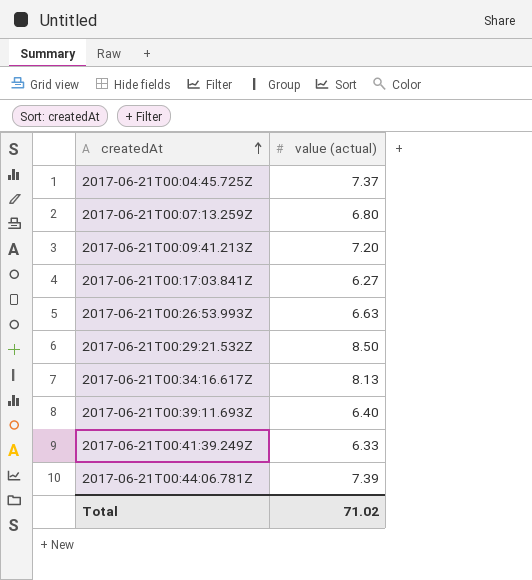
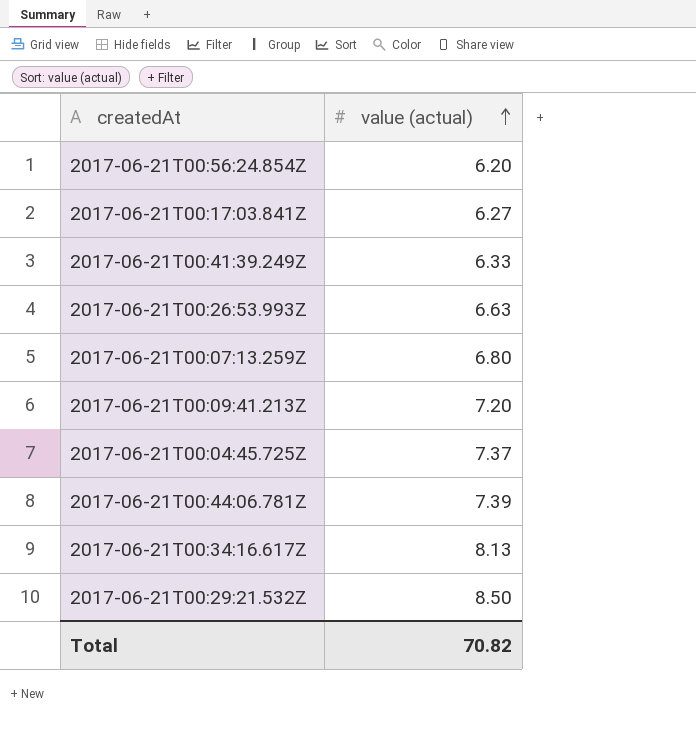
row order: createdAt ascending -> value (actual) ascending
row 2017-06-21T00:39:11.693Z: 6.40 -> none
row 2017-06-21T00:56:24.854Z: none -> 6.20
Total | value (actual): 71.02 -> 70.82

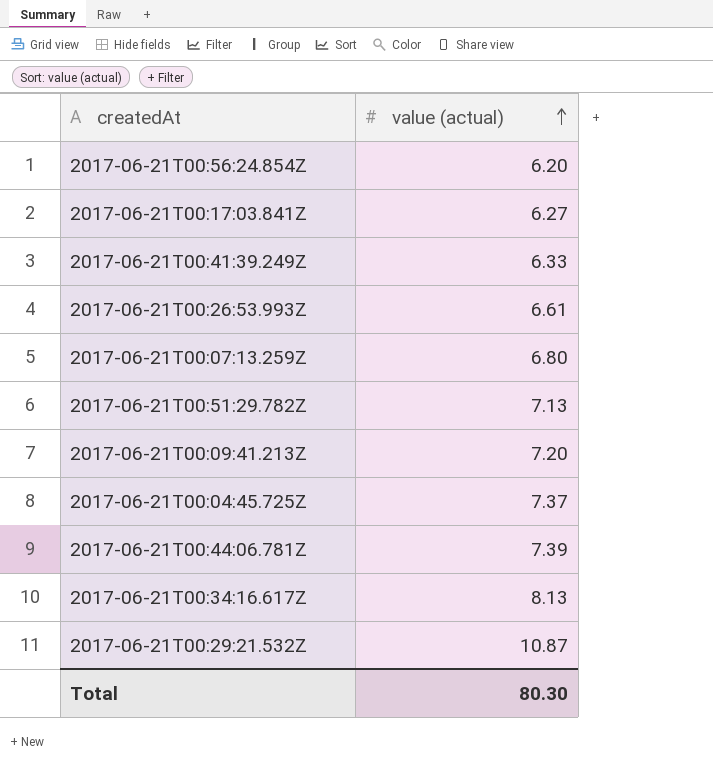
2017-06-21T00:26:53.993Z | value (actual): 6.63 -> 6.61
row 2017-06-21T00:51:29.782Z: none -> 7.13
2017-06-21T00:29:21.532Z | value (actual): 8.50 -> 10.87
Total | value (actual): 70.82 -> 80.30

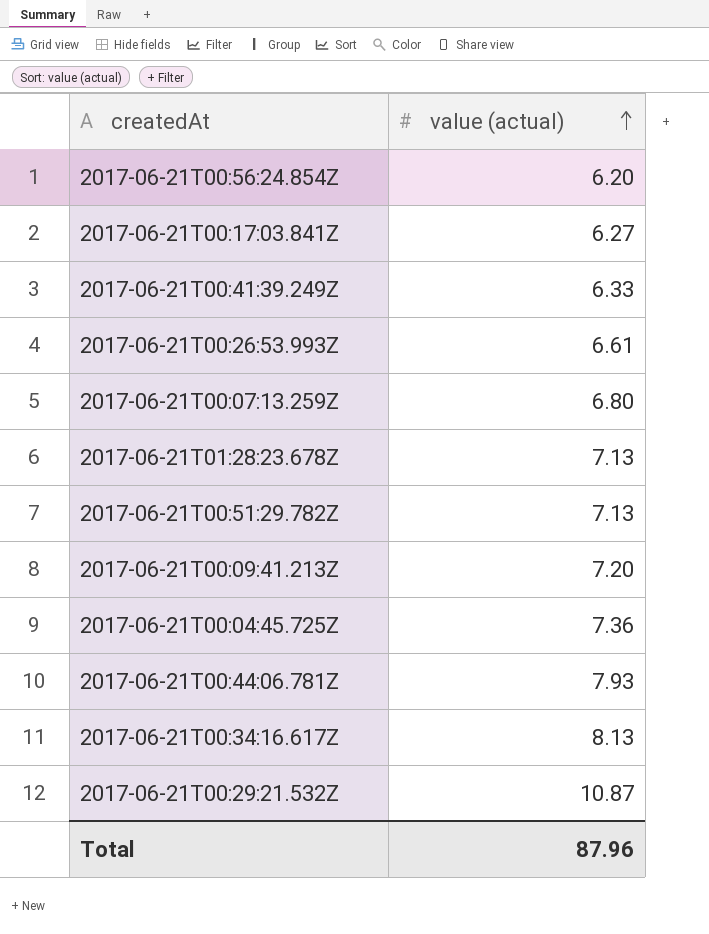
row 2017-06-21T01:28:23.678Z: none -> 7.13
2017-06-21T00:04:45.725Z | value (actual): 7.37 -> 7.36
2017-06-21T00:44:06.781Z | value (actual): 7.39 -> 7.93
Total | value (actual): 80.30 -> 87.96

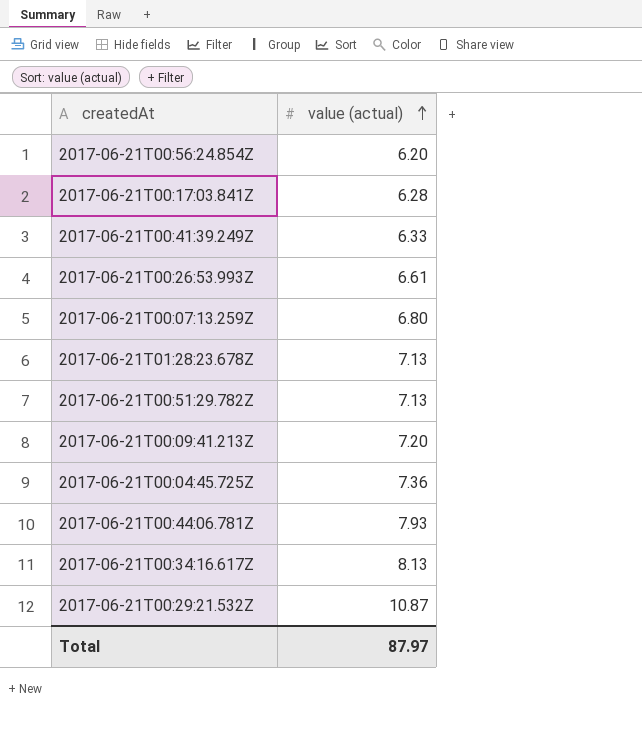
2017-06-21T00:17:03.841Z | value (actual): 6.27 -> 6.28
Total | value (actual): 87.96 -> 87.97

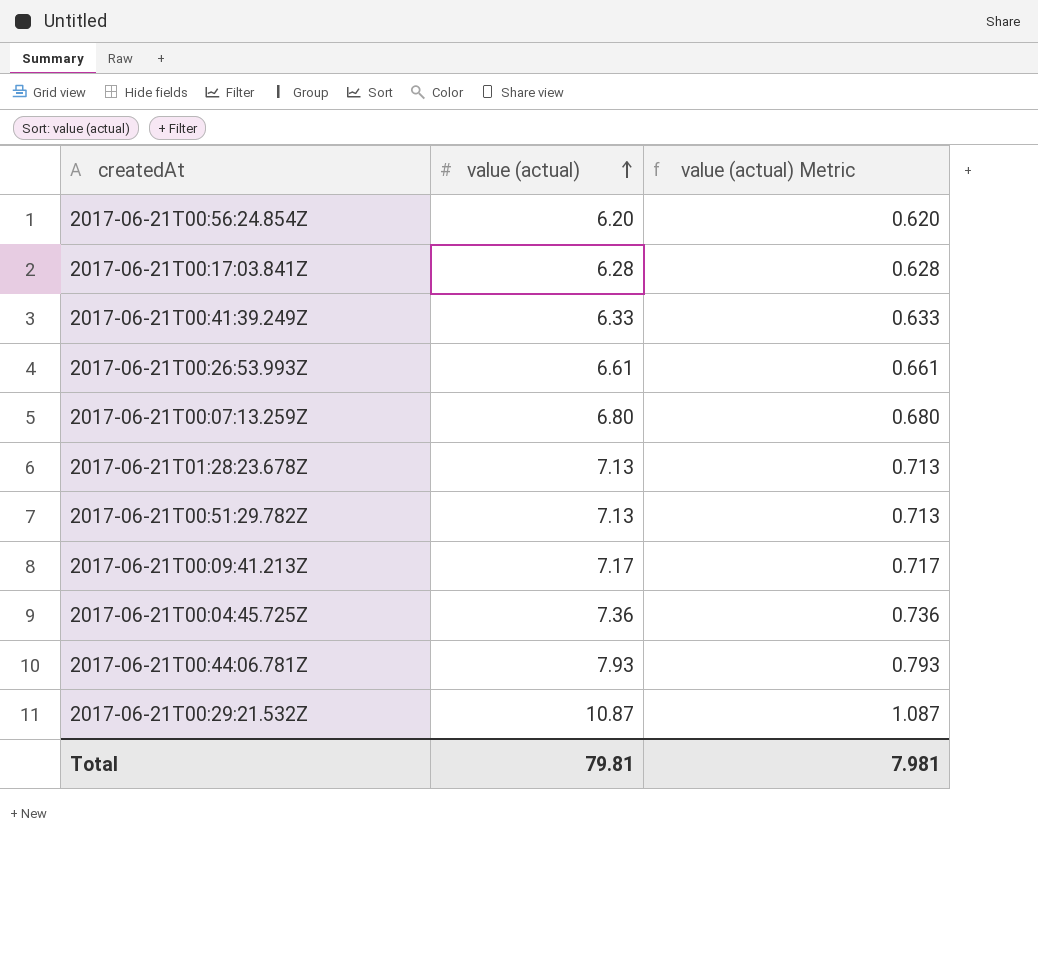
column value (actual) Metric | formula: none -> [value (actual)] * 0.1
row 2017-06-21T00:34:16.617Z: 8.13 -> none
2017-06-21T00:09:41.213Z | value (actual): 7.20 -> 7.17
Total | value (actual): 87.97 -> 79.81

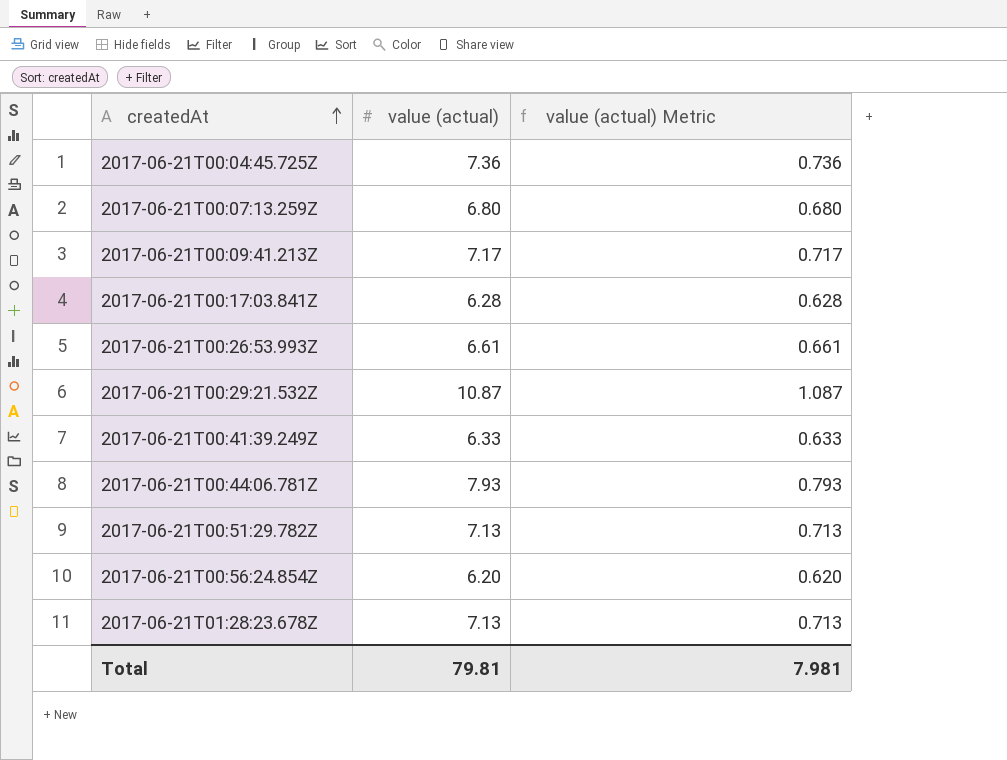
row order: value (actual) ascending -> createdAt ascending

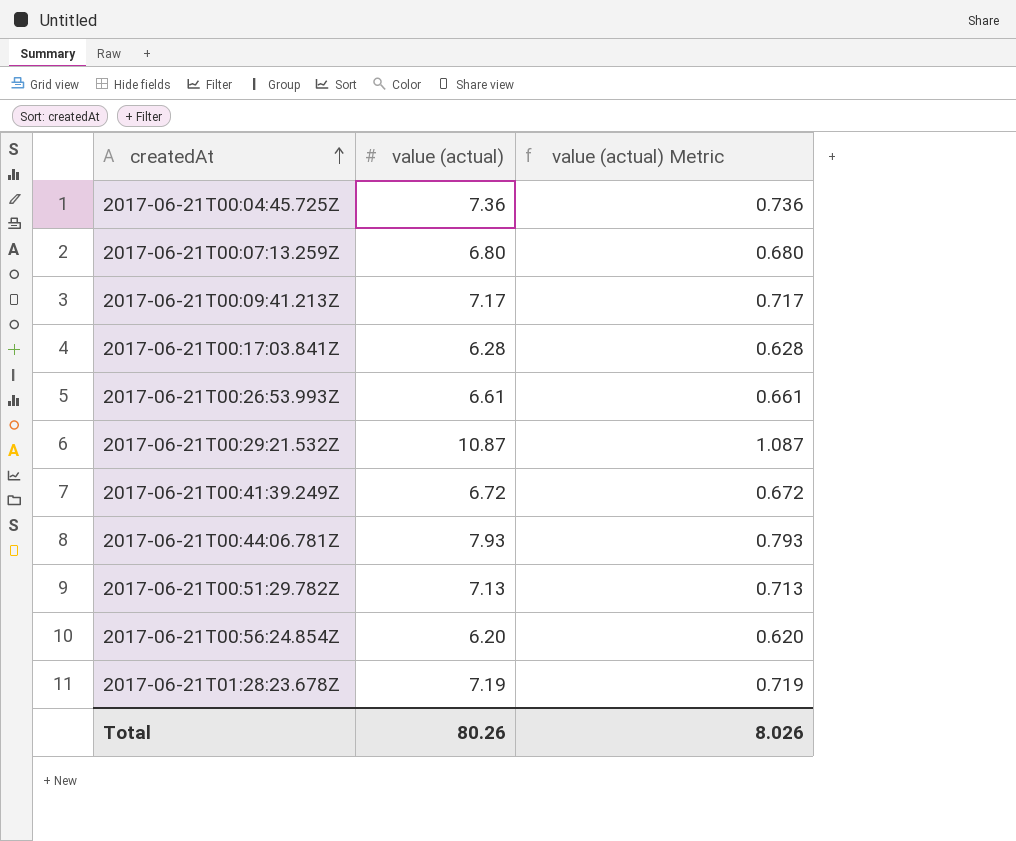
2017-06-21T00:41:39.249Z | value (actual): 6.33 -> 6.72
2017-06-21T00:41:39.249Z | value (actual) Metric: 0.633 -> 0.672
2017-06-21T01:28:23.678Z | value (actual): 7.13 -> 7.19
2017-06-21T01:28:23.678Z | value (actual) Metric: 0.713 -> 0.719
Total | value (actual): 79.81 -> 80.26
Total | value (actual) Metric: 7.981 -> 8.026

